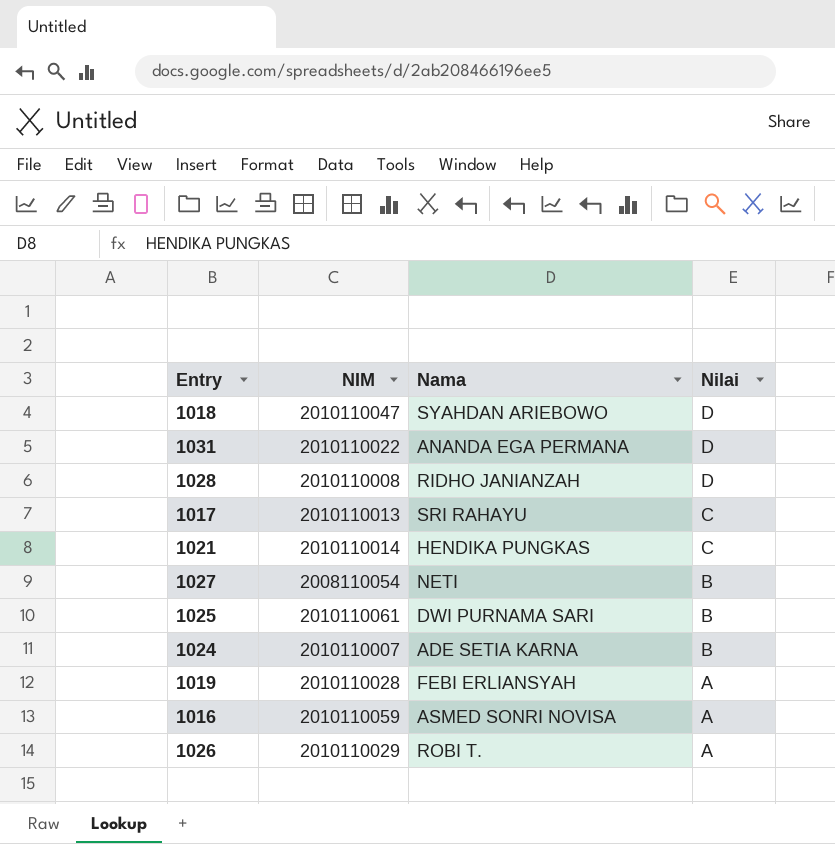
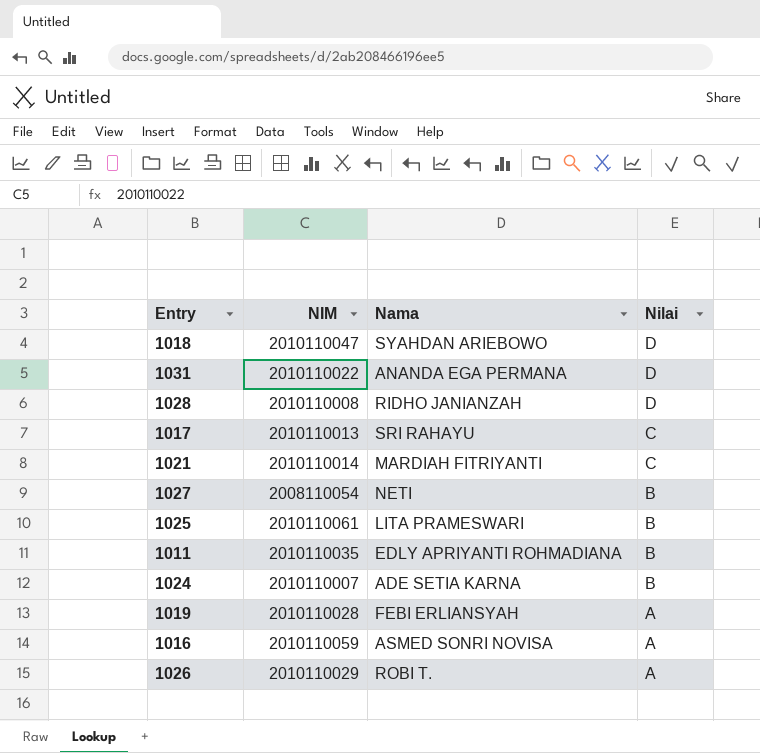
1021 | Nama: HENDIKA PUNGKAS -> MARDIAH FITRIYANTI
1025 | Nama: DWI PURNAMA SARI -> LITA PRAMESWARI
row 1011: none -> 2010110035 | EDLY APRIYANTI ROHMADIANA | B

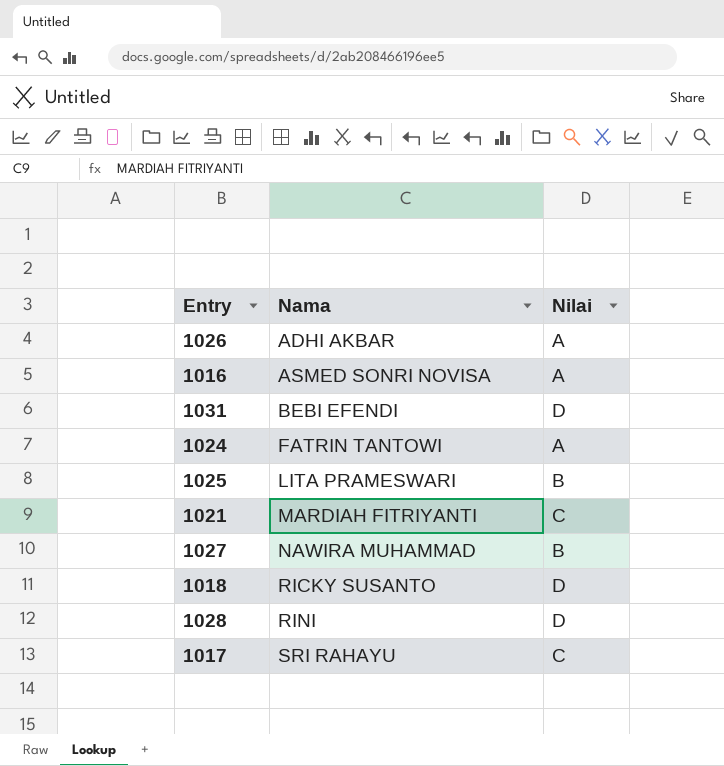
row order: Nilai descending -> Nama ascending
column NIM | position: 2 -> none
row 1011: 2010110035 | EDLY APRIYANTI ROHMADIANA | B -> none
row 1019: 2010110028 | FEBI ERLIANSYAH | A -> none
1026 | Nama: ROBI T. -> ADHI AKBAR
1031 | Nama: ANANDA EGA PERMANA -> BEBI EFENDI
1024 | Nama: ADE SETIA KARNA -> FATRIN TANTOWI
1024 | Nilai: B -> A
1027 | Nama: NETI -> NAWIRA MUHAMMAD
1018 | Nama: SYAHDAN ARIEBOWO -> RICKY SUSANTO
1028 | Nama: RIDHO JANIANZAH -> RINI

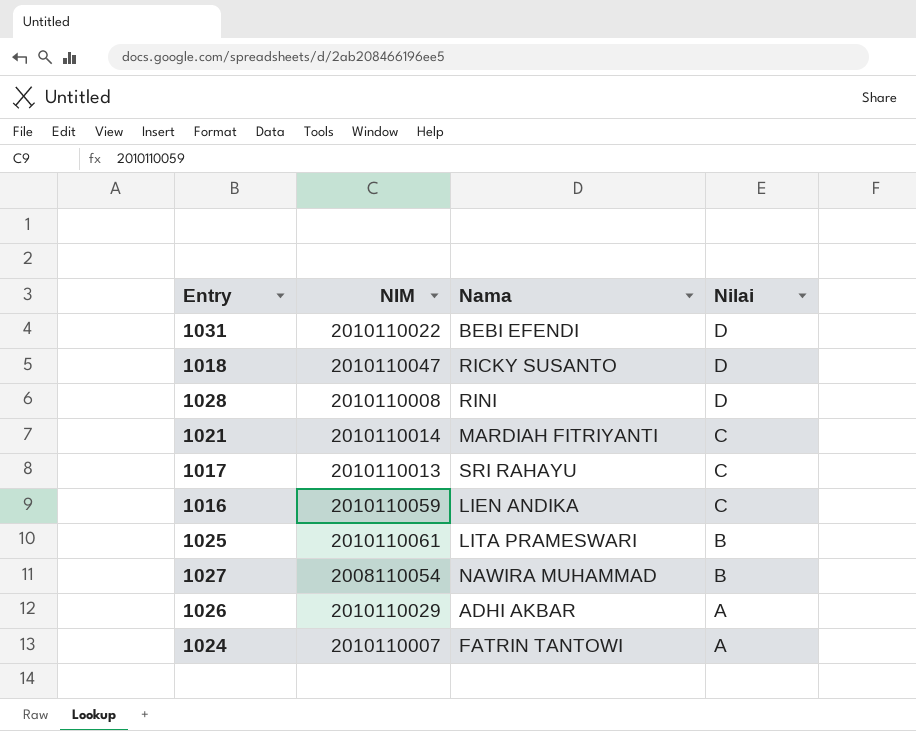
row order: Nama ascending -> Nilai descending
column NIM | position: none -> 2
1016 | Nama: ASMED SONRI NOVISA -> LIEN ANDIKA
1016 | Nilai: A -> C

